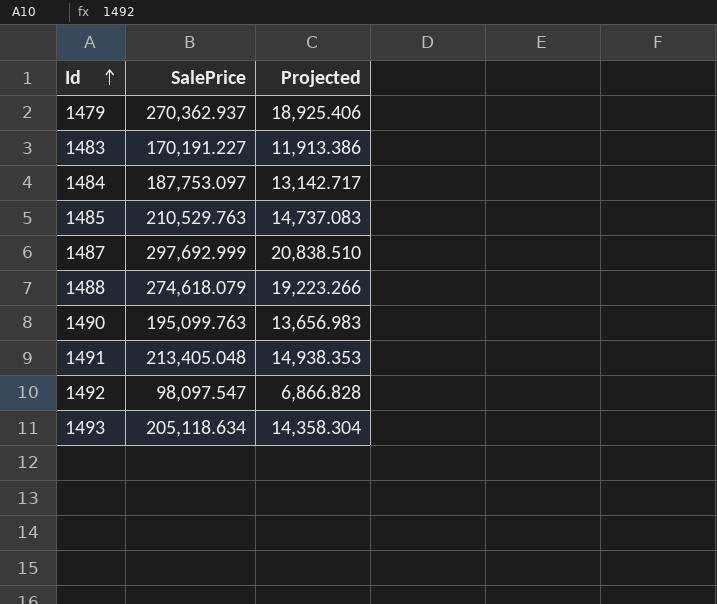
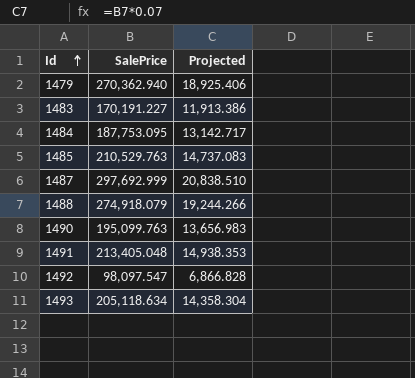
1479 | SalePrice: 270,362.937 -> 270,362.940
1484 | SalePrice: 187,753.097 -> 187,753.095
1488 | SalePrice: 274,618.079 -> 274,918.079
1488 | Projected: 19,223.266 -> 19,244.266

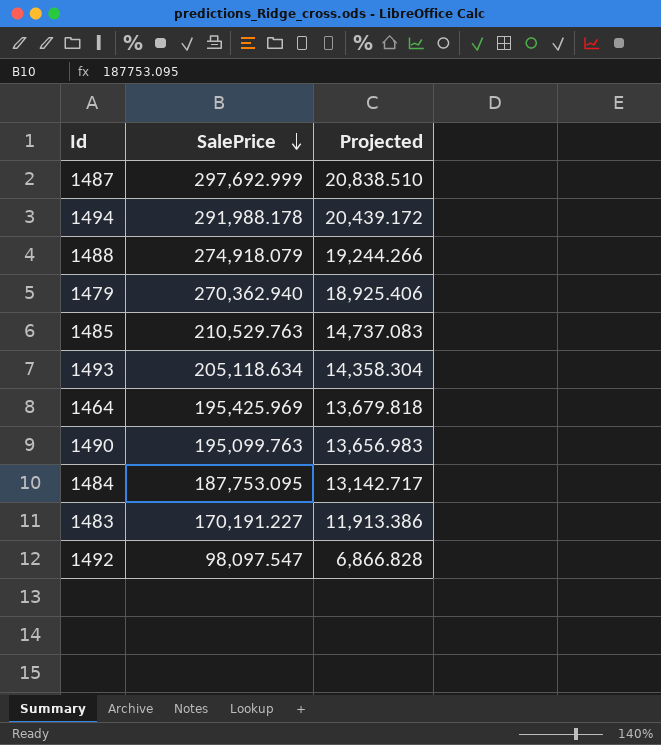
row order: Id ascending -> SalePrice descending
row 1491: 213,405.048 | 14,938.353 -> none
row 1494: none -> 291,988.178 | 20,439.172
row 1464: none -> 195,425.969 | 13,679.818

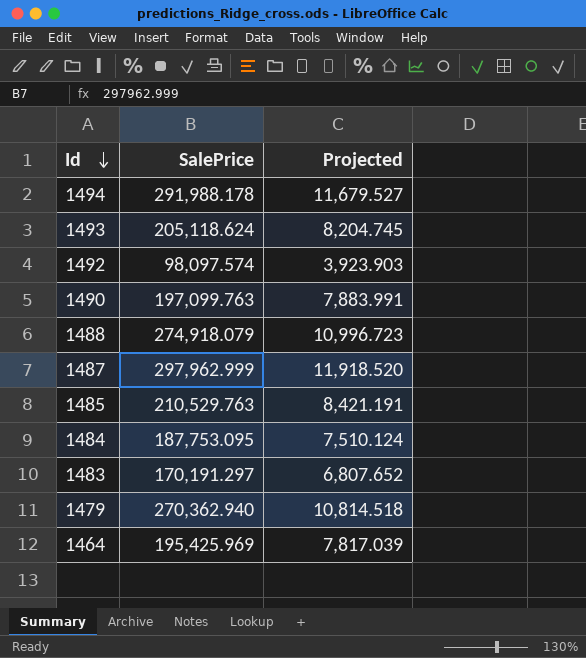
row order: SalePrice descending -> Id descending
column Projected | formula: [SalePrice] * 0.07 -> [SalePrice] * 0.04
1493 | SalePrice: 205,118.634 -> 205,118.624
1492 | SalePrice: 98,097.547 -> 98,097.574
1490 | SalePrice: 195,099.763 -> 197,099.763
1487 | SalePrice: 297,692.999 -> 297,962.999
1483 | SalePrice: 170,191.227 -> 170,191.297

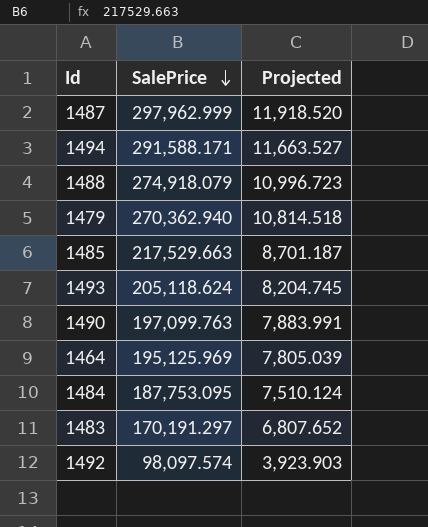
row order: Id descending -> SalePrice descending
1494 | SalePrice: 291,988.178 -> 291,588.171
1494 | Projected: 11,679.527 -> 11,663.527
1485 | SalePrice: 210,529.763 -> 217,529.663
1485 | Projected: 8,421.191 -> 8,701.187
1464 | SalePrice: 195,425.969 -> 195,125.969
1464 | Projected: 7,817.039 -> 7,805.039

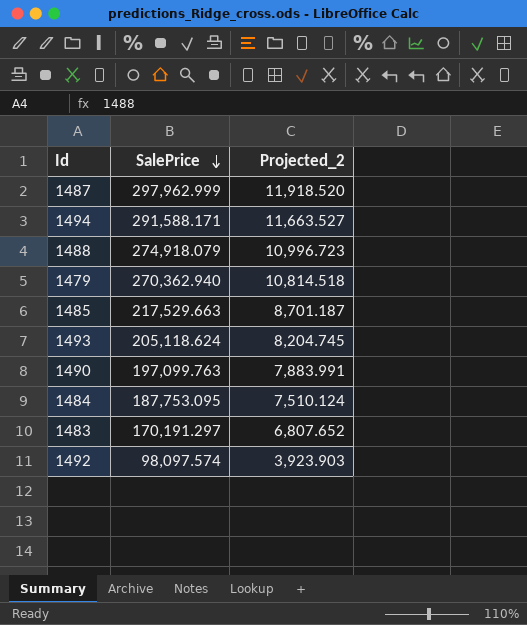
column name: Projected -> Projected_2
row 1464: 195,125.969 | 7,805.039 -> none

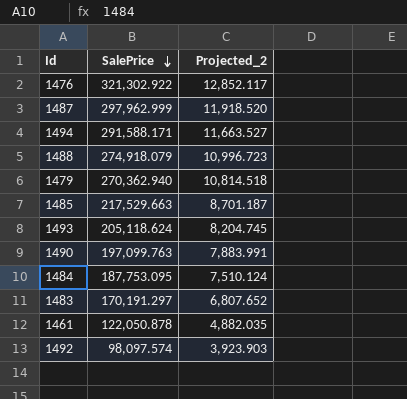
row 1476: none -> 321,302.922 | 12,852.117
row 1461: none -> 122,050.878 | 4,882.035

